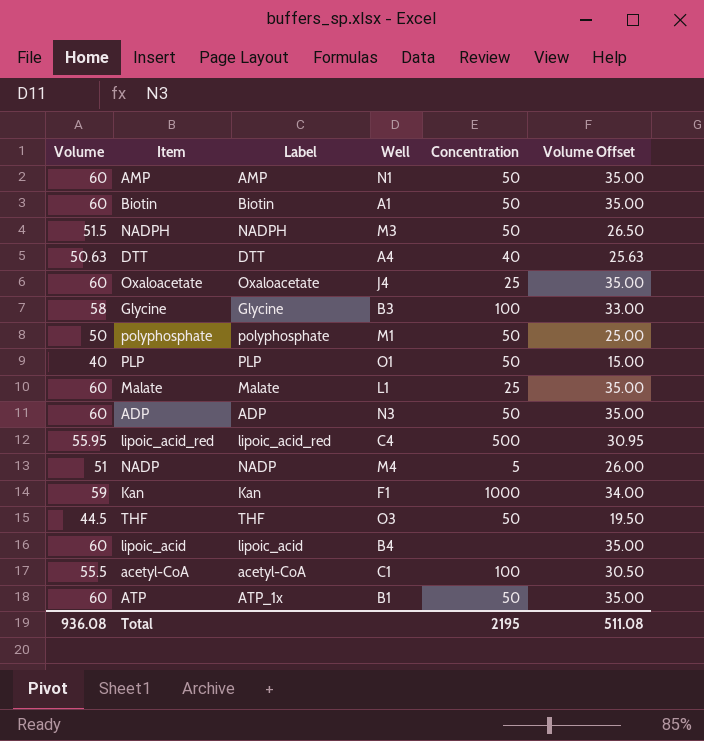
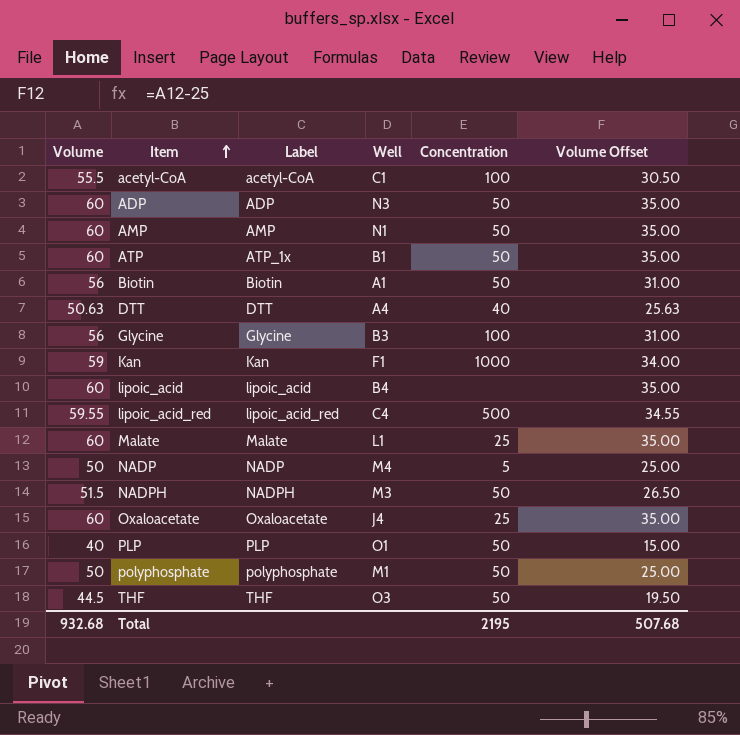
row order: none -> Item ascending
Biotin | Volume: 60 -> 56
Biotin | Volume Offset: 35.00 -> 31.00
Glycine | Volume: 58 -> 56
Glycine | Volume Offset: 33.00 -> 31.00
lipoic_acid_red | Volume: 55.95 -> 59.55
lipoic_acid_red | Volume Offset: 30.95 -> 34.55
NADP | Volume: 51 -> 50
NADP | Volume Offset: 26.00 -> 25.00
Total | Volume: 936.08 -> 932.68
Total | Volume Offset: 511.08 -> 507.68

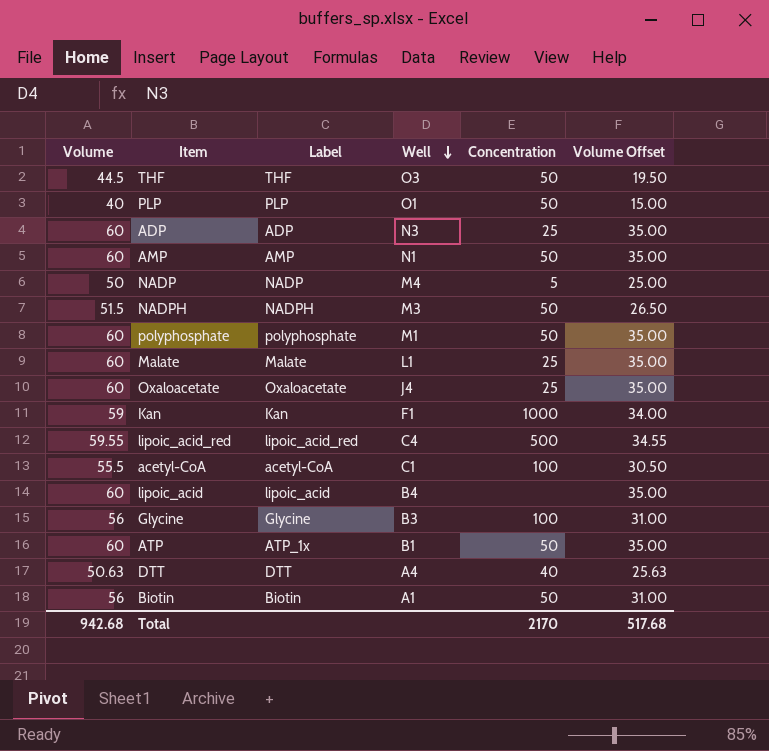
row order: Item ascending -> Well descending
ADP | Concentration: 50 -> 25
polyphosphate | Volume: 50 -> 60
polyphosphate | Volume Offset: 25.00 -> 35.00
Total | Volume: 932.68 -> 942.68
Total | Concentration: 2195 -> 2170
Total | Volume Offset: 507.68 -> 517.68

